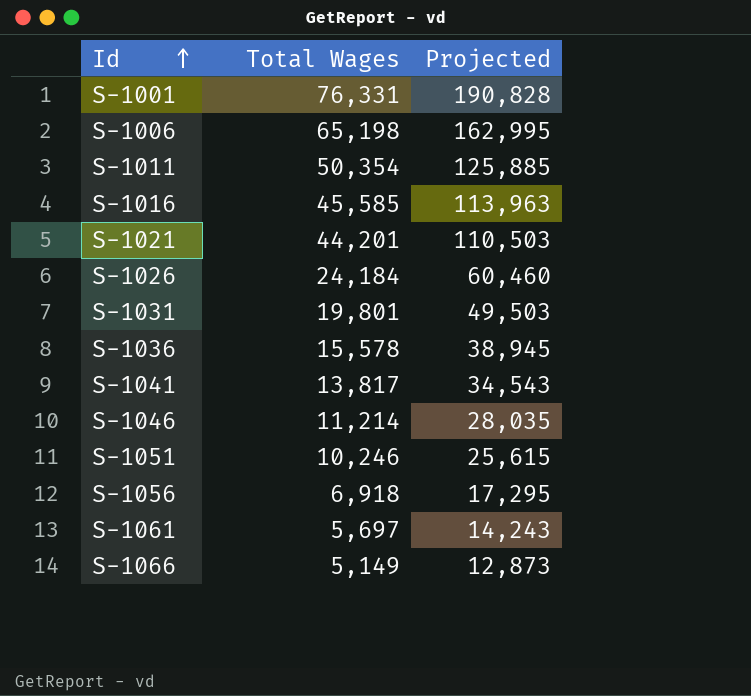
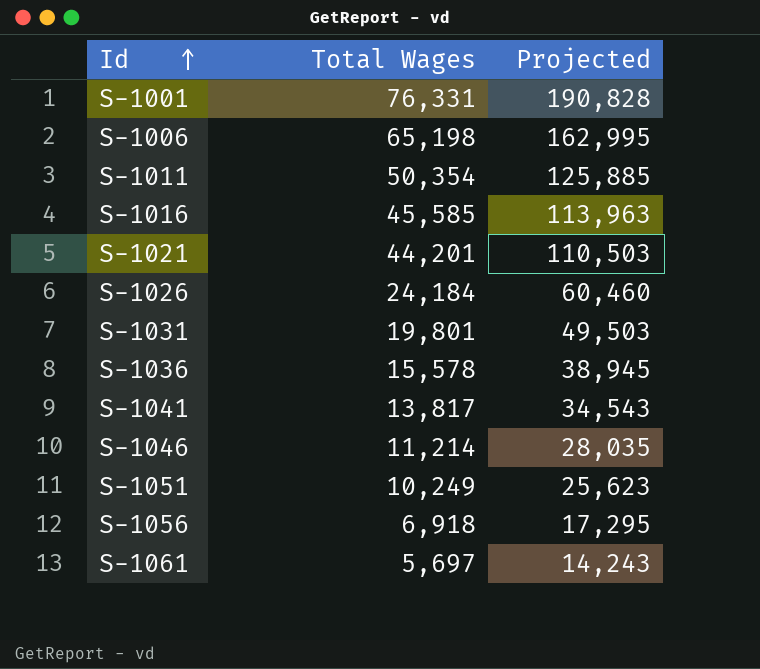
row S-1066: 5,149 | 12,873 -> none
S-1051 | Total Wages: 10,246 -> 10,249
S-1051 | Projected: 25,615 -> 25,623

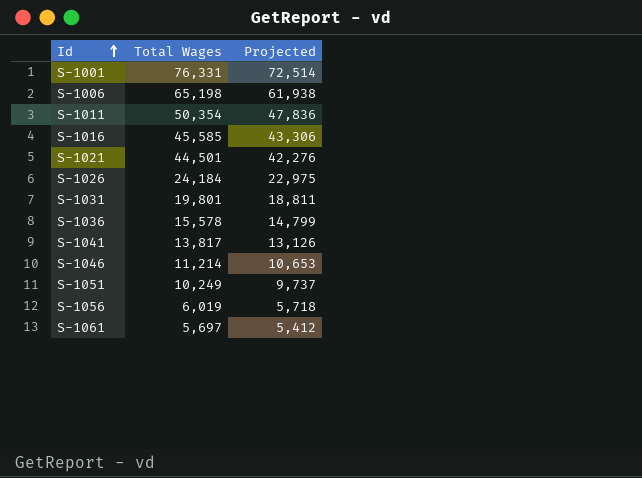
column Projected | formula: [Total Wages] * 2.5 -> [Total Wages] * 0.95
S-1021 | Total Wages: 44,201 -> 44,501
S-1056 | Total Wages: 6,918 -> 6,019

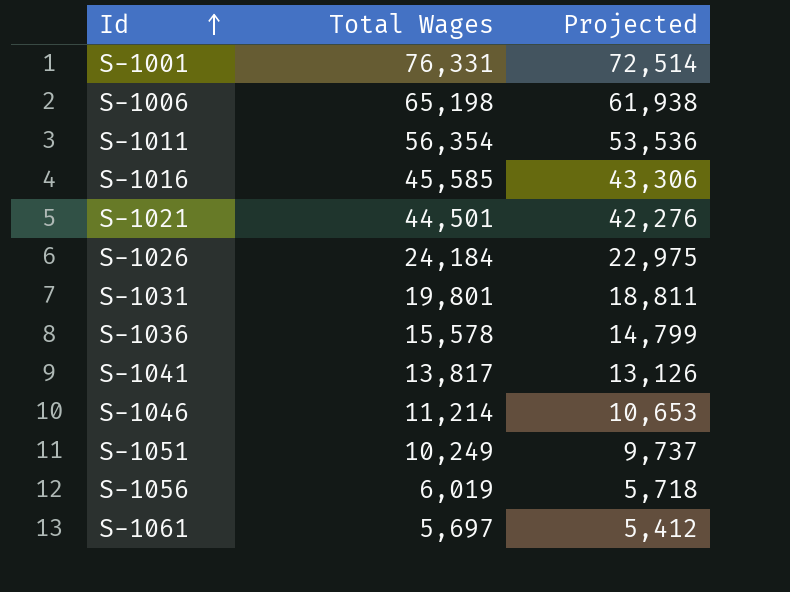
S-1011 | Total Wages: 50,354 -> 56,354
S-1011 | Projected: 47,836 -> 53,536

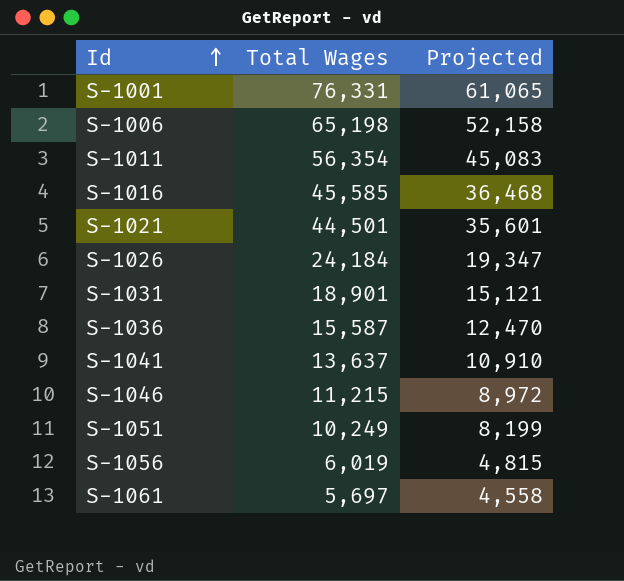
column Projected | formula: [Total Wages] * 0.95 -> [Total Wages] * 0.8
S-1031 | Total Wages: 19,801 -> 18,901
S-1036 | Total Wages: 15,578 -> 15,587
S-1041 | Total Wages: 13,817 -> 13,637
S-1046 | Total Wages: 11,214 -> 11,215

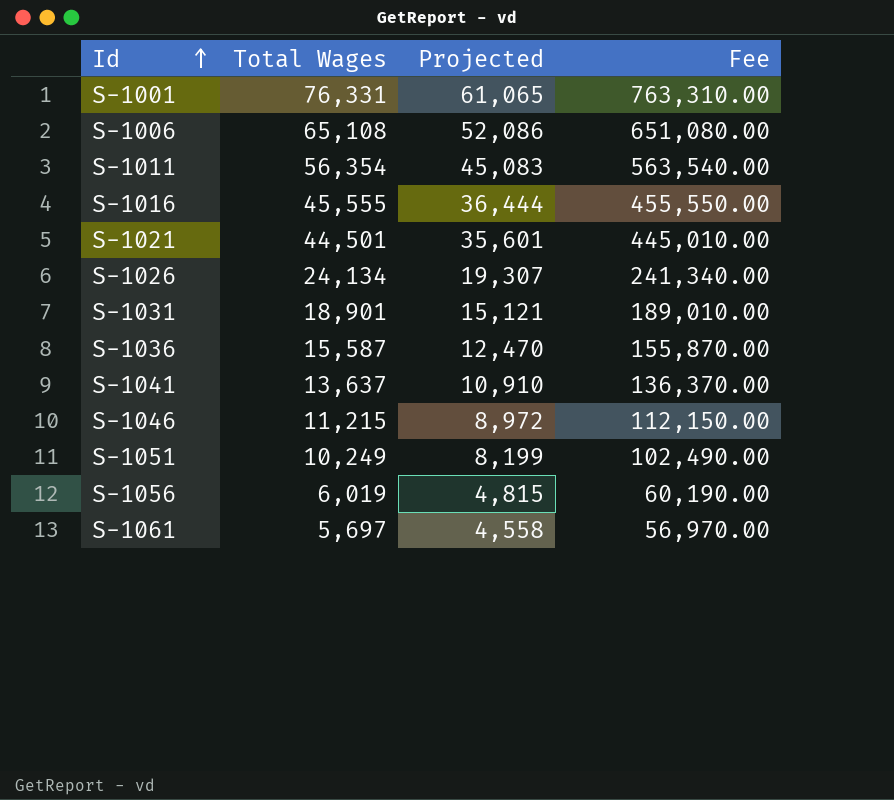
column Fee | formula: none -> [Total Wages] * 10
S-1006 | Total Wages: 65,198 -> 65,108
S-1006 | Projected: 52,158 -> 52,086
S-1016 | Total Wages: 45,585 -> 45,555
S-1016 | Projected: 36,468 -> 36,444
S-1026 | Total Wages: 24,184 -> 24,134
S-1026 | Projected: 19,347 -> 19,307

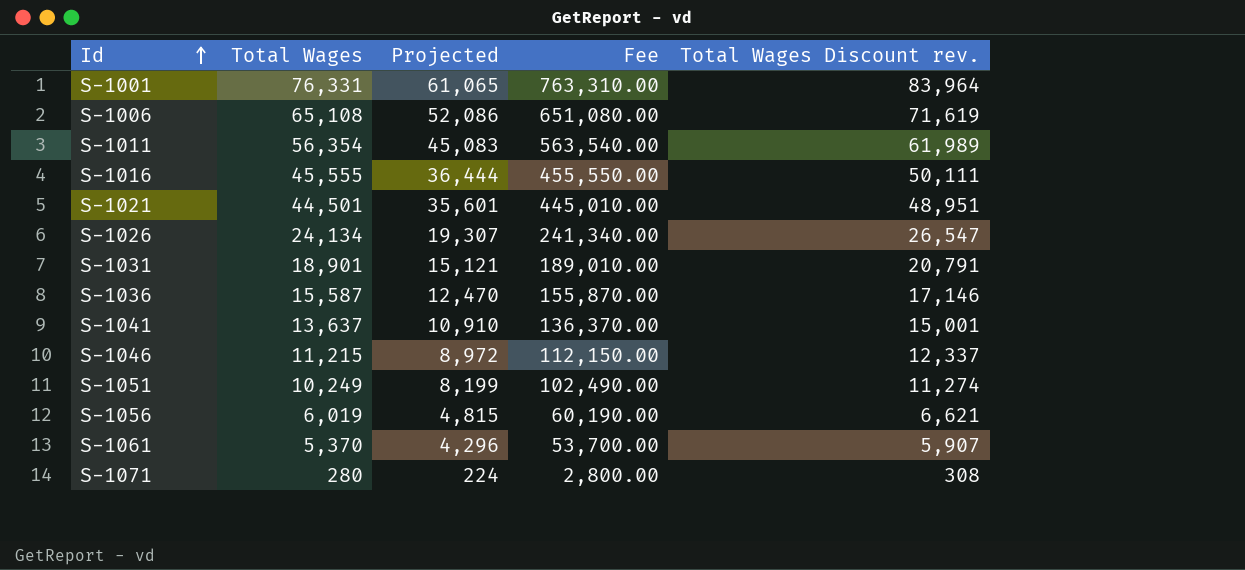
column Total Wages Discount rev. | formula: none -> [Total Wages] * 1.1
S-1061 | Total Wages: 5,697 -> 5,370
S-1061 | Projected: 4,558 -> 4,296
S-1061 | Fee: 56,970.00 -> 53,700.00
row S-1071: none -> 280 | 224 | 2,800.00 | 308

